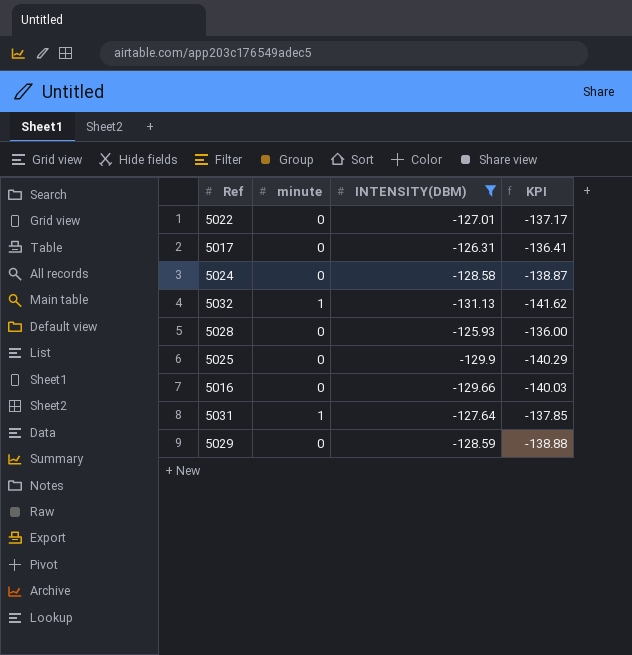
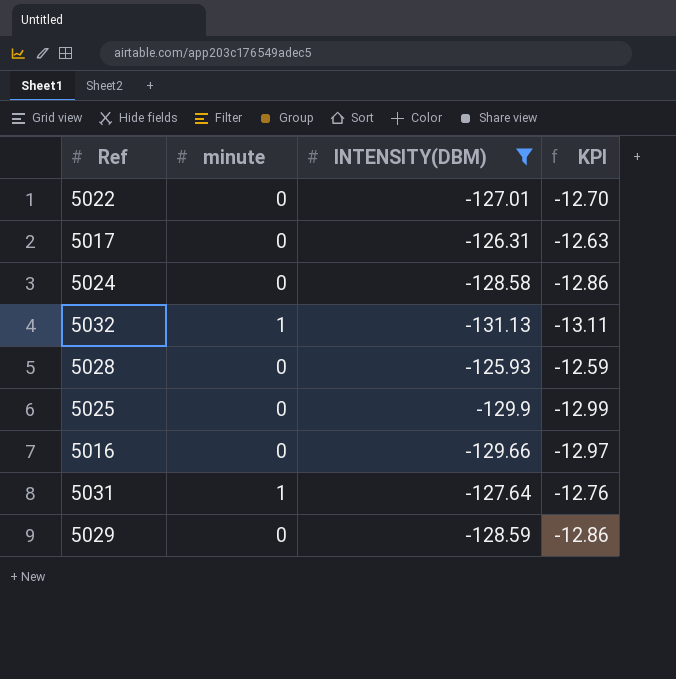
column KPI | formula: [INTENSITY(DBM)] * 1.08 -> [INTENSITY(DBM)] * 0.1

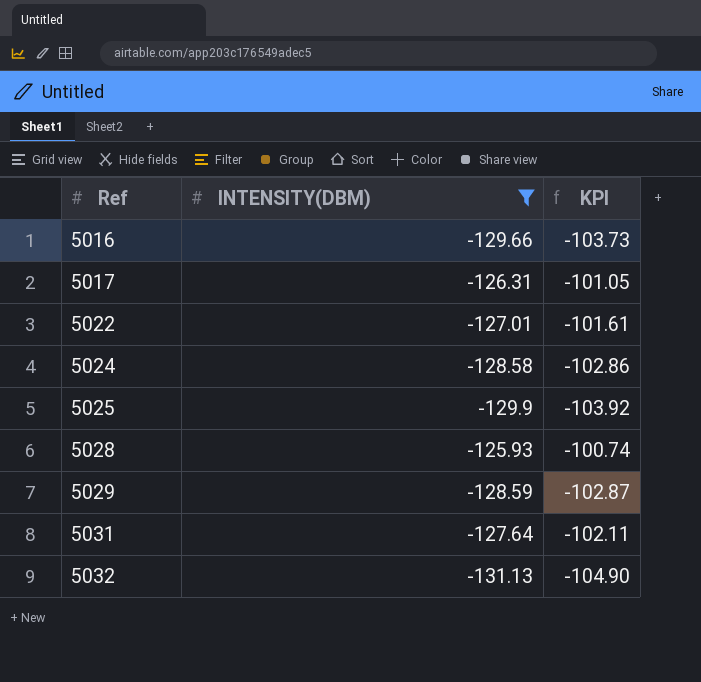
row order: none -> Ref ascending
column minute | position: 2 -> none
column KPI | formula: [INTENSITY(DBM)] * 0.1 -> [INTENSITY(DBM)] * 0.8

